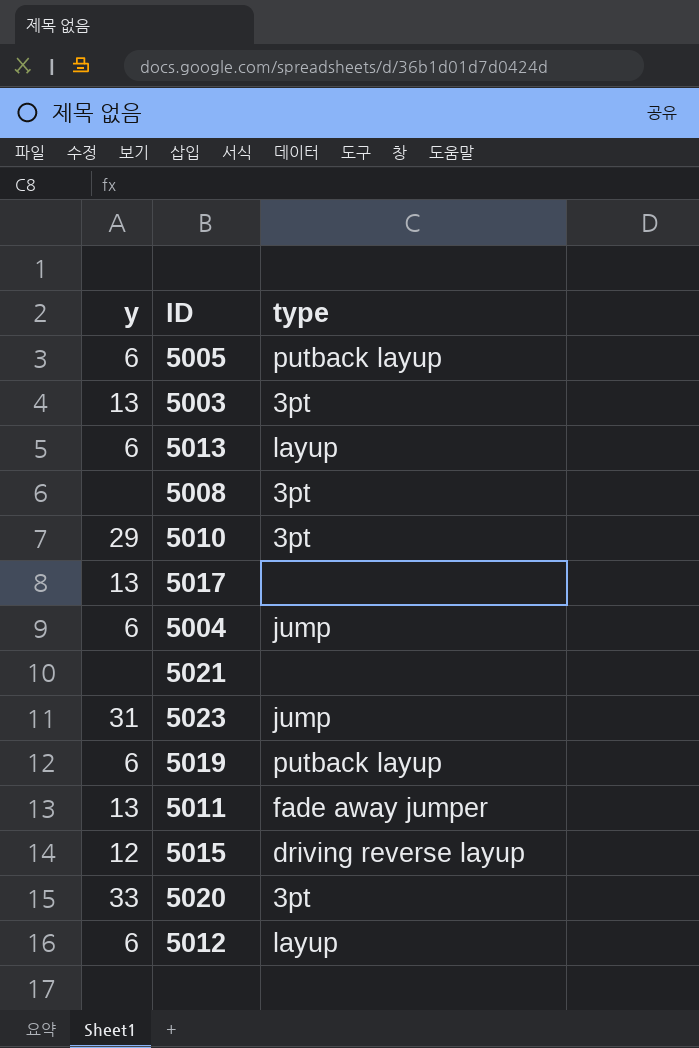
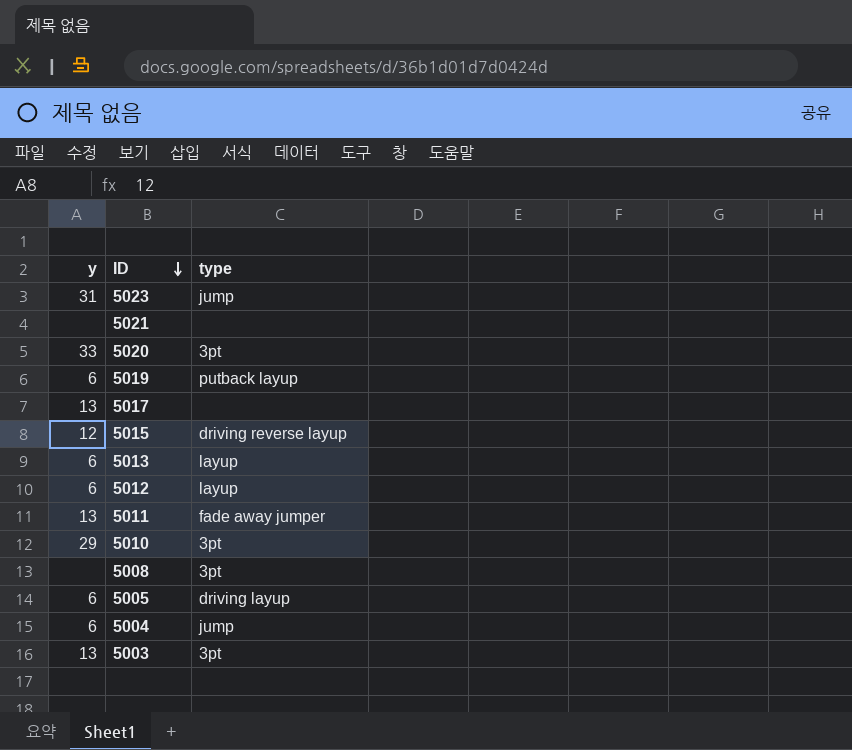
row order: none -> ID descending
5005 | type: putback layup -> driving layup

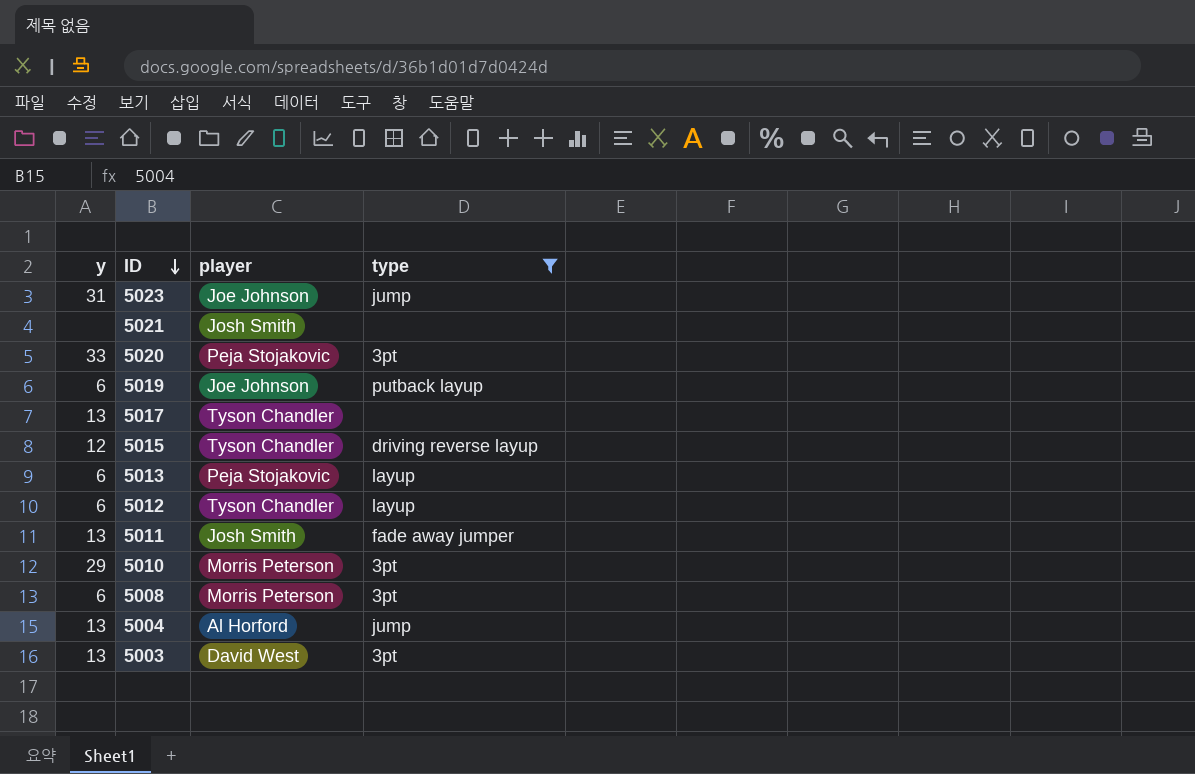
filter: none -> type != driving layup
column player | position: none -> 3
5008 | y: none -> 6
5004 | y: 6 -> 13

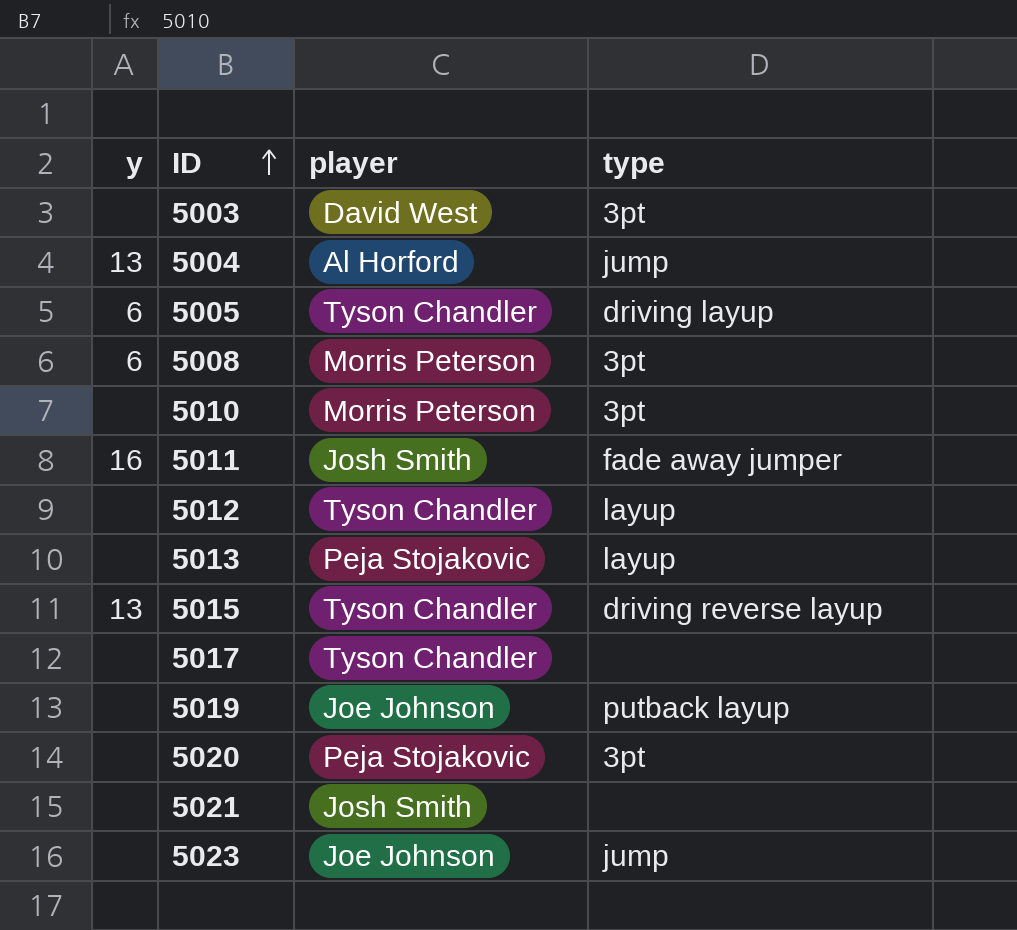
filter: type != driving layup -> none
row order: ID descending -> ID ascending
5003 | y: 13 -> none
5010 | y: 29 -> none
5011 | y: 13 -> 16
5012 | y: 6 -> none
5013 | y: 6 -> none
5015 | y: 12 -> 13
5017 | y: 13 -> none
5019 | y: 6 -> none
5020 | y: 33 -> none
5023 | y: 31 -> none

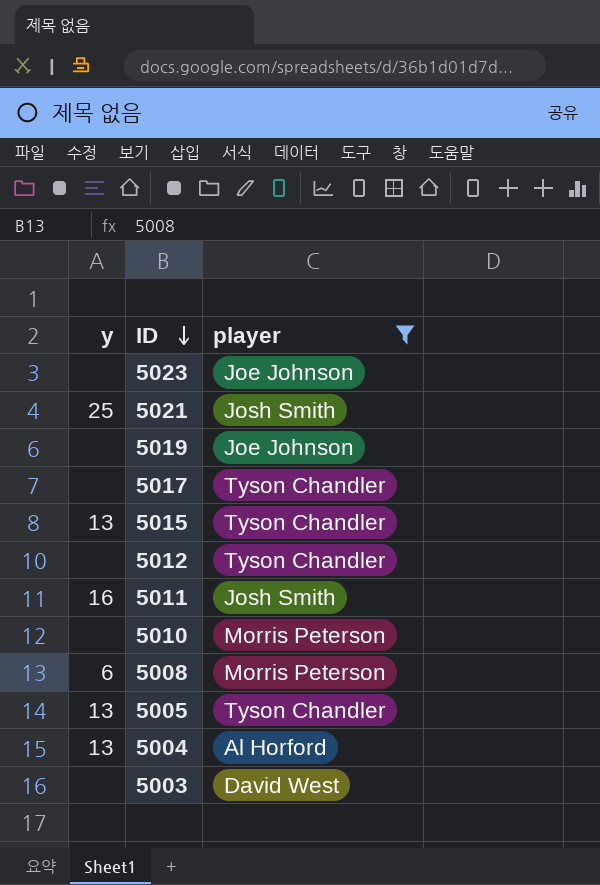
filter: none -> player != Peja Stojakovic
row order: ID ascending -> ID descending
column type | position: 4 -> none
5021 | y: none -> 25
5005 | y: 6 -> 13

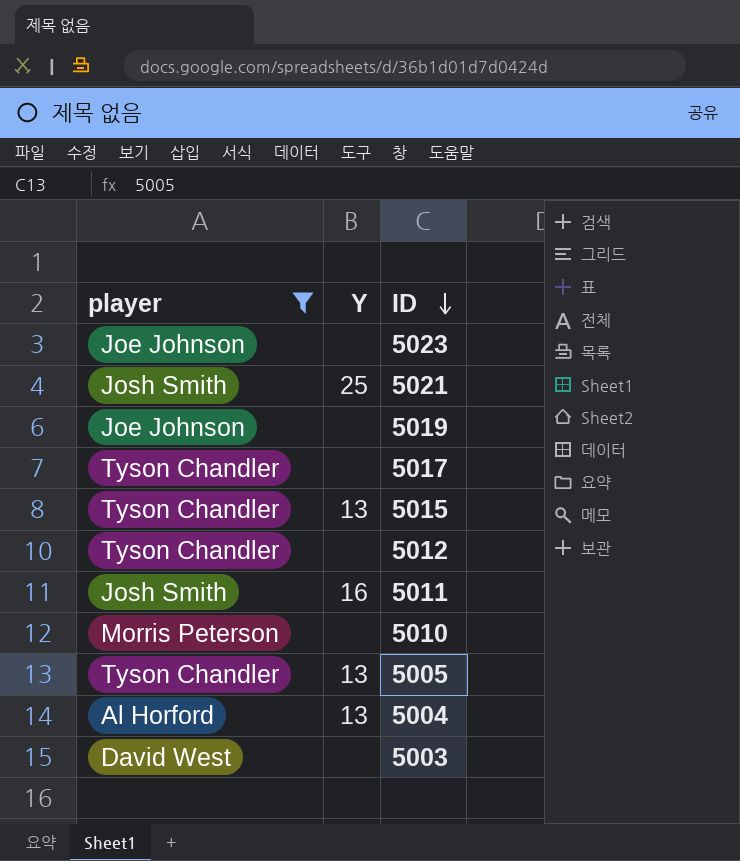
column player | position: 3 -> 1
column name: y -> Y
row 5008: 6 | Morris Peterson -> none

